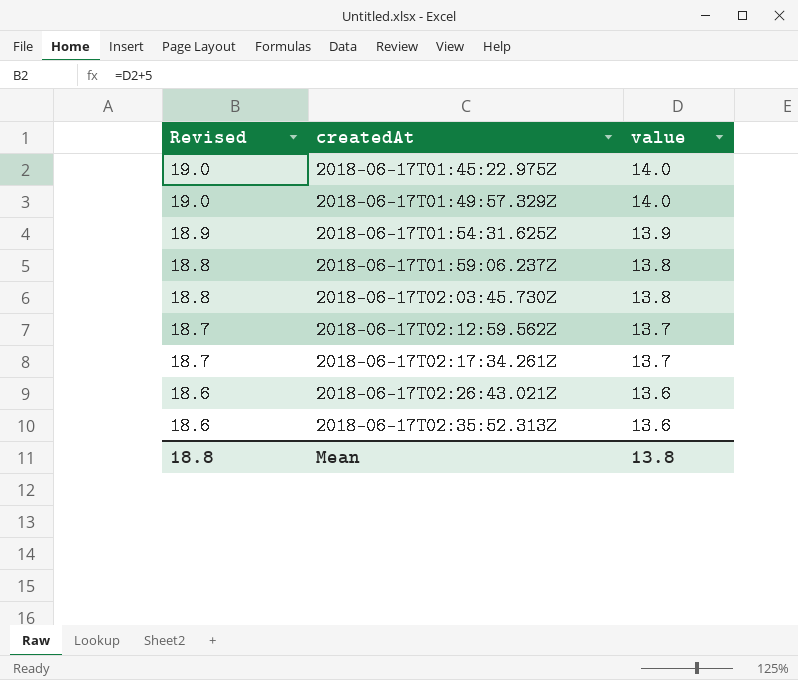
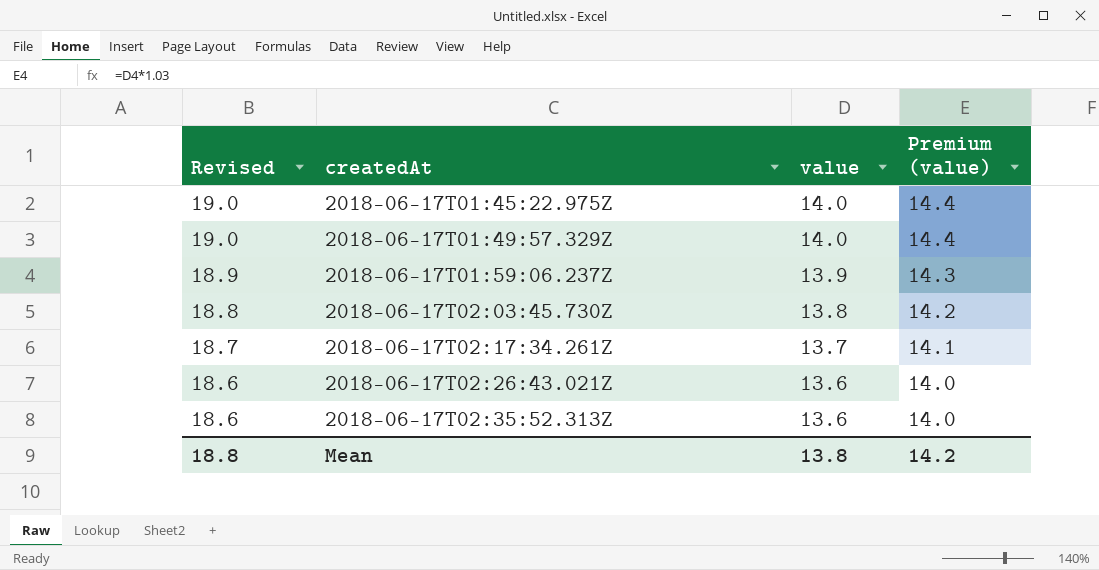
column Premium (value) | formula: none -> [value] * 1.03
row 2018-06-17T01:54:31.625Z: 18.9 | 13.9 -> none
row 2018-06-17T02:12:59.562Z: 18.7 | 13.7 -> none
2018-06-17T01:59:06.237Z | Revised: 18.8 -> 18.9
2018-06-17T01:59:06.237Z | value: 13.8 -> 13.9

